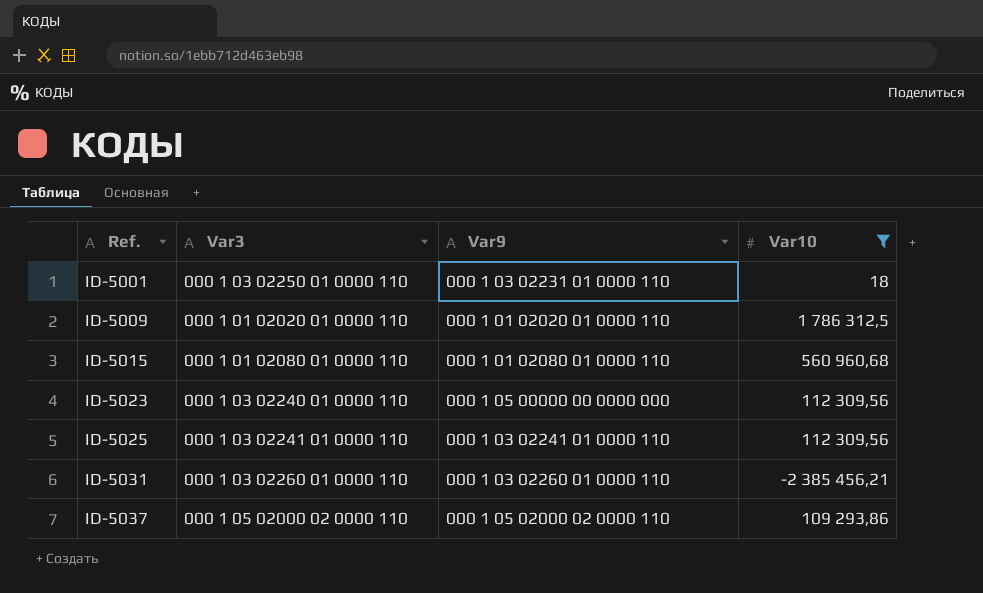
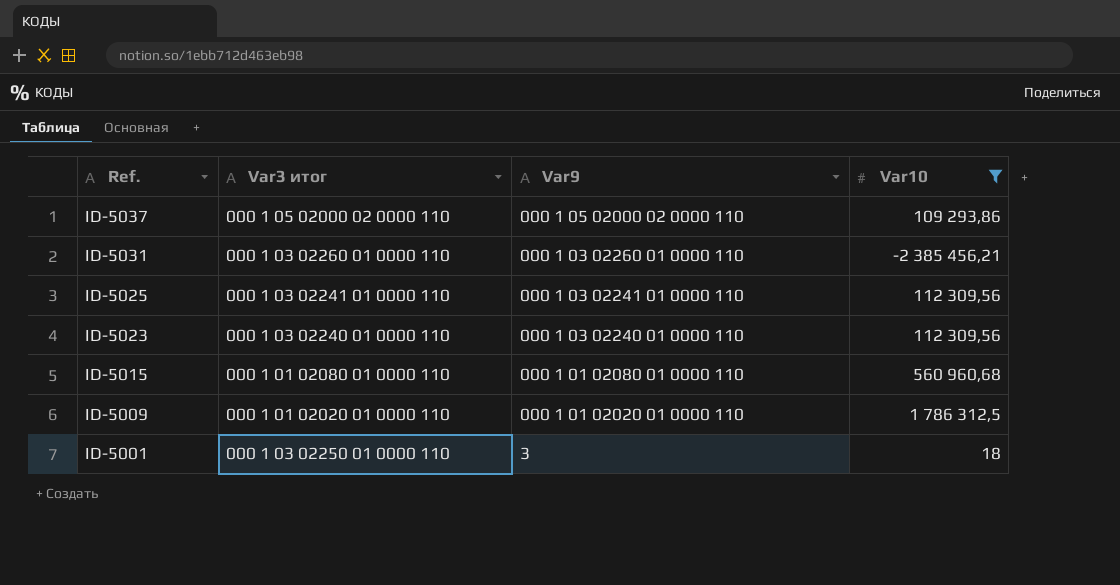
row order: Ref. ascending -> Ref. descending
column name: Var3 -> Var3 итог
ID-5023 | Var9: 000 1 05 00000 00 0000 000 -> 000 1 03 02240 01 0000 110
ID-5001 | Var9: 000 1 03 02231 01 0000 110 -> 3

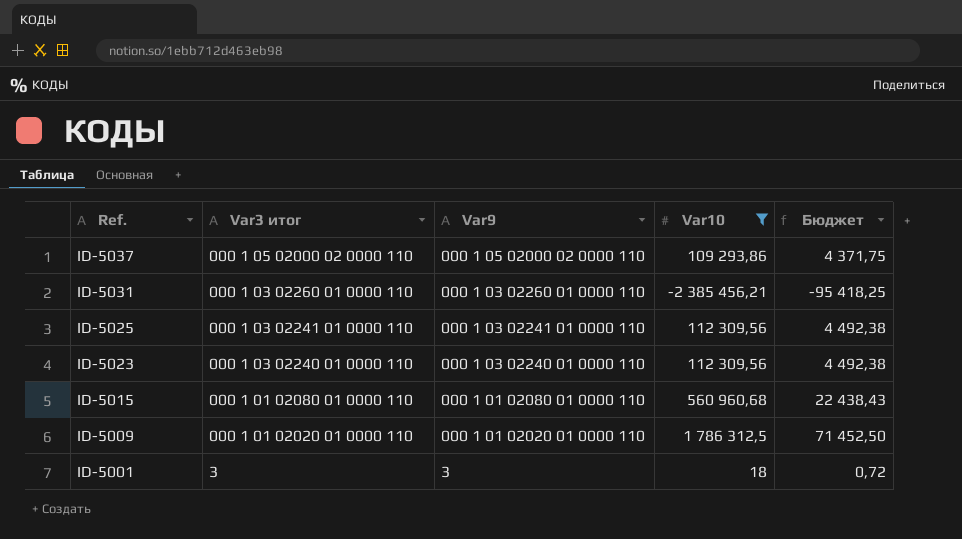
column Бюджет | formula: none -> [Var10] * 0,04
ID-5001 | Var3 итог: 000 1 03 02250 01 0000 110 -> 3

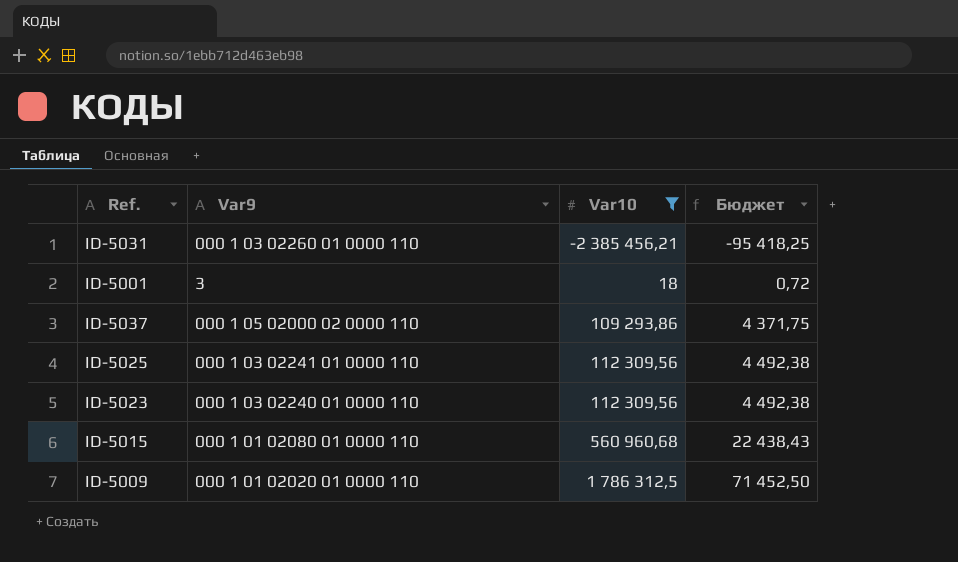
row order: Ref. descending -> Var10 ascending
column Var3 итог | position: 2 -> none

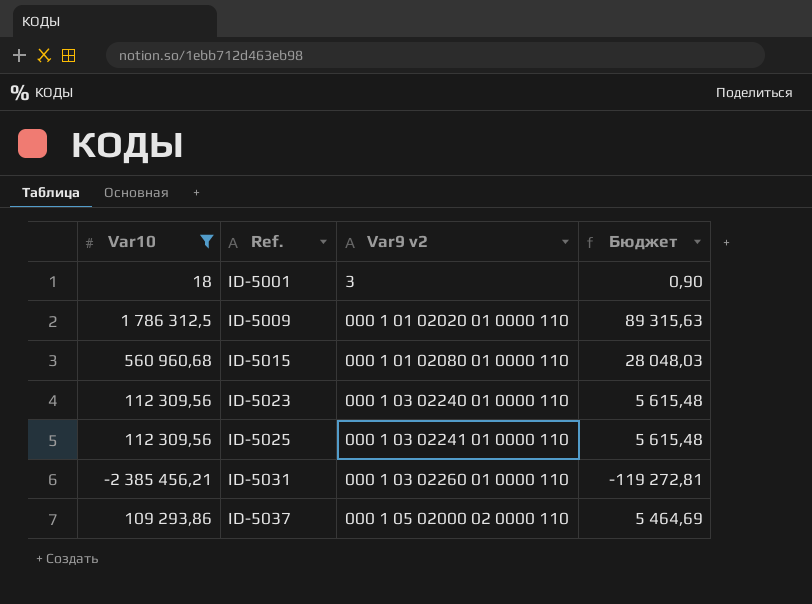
row order: Var10 ascending -> Ref. ascending
column Var10 | position: 3 -> 1
column name: Var9 -> Var9 v2
column Бюджет | formula: [Var10] * 0,04 -> [Var10] * 0,05

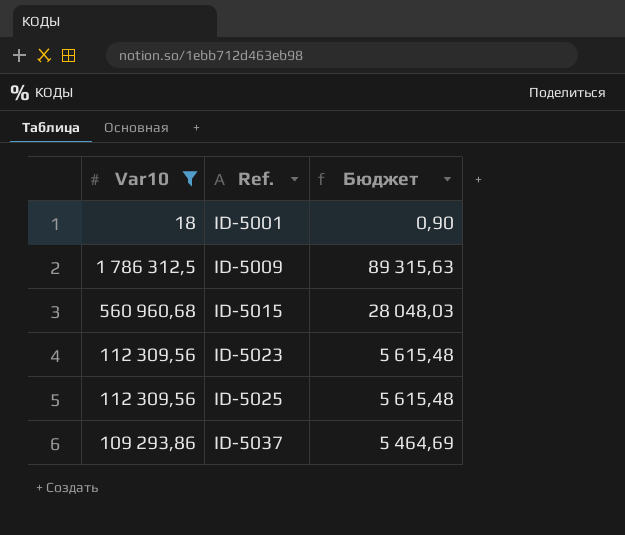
column Var9 v2 | position: 3 -> none
row ID-5031: -2 385 456,21 | 000 1 03 02260 01 0000 110 | -119 272,81 -> none

